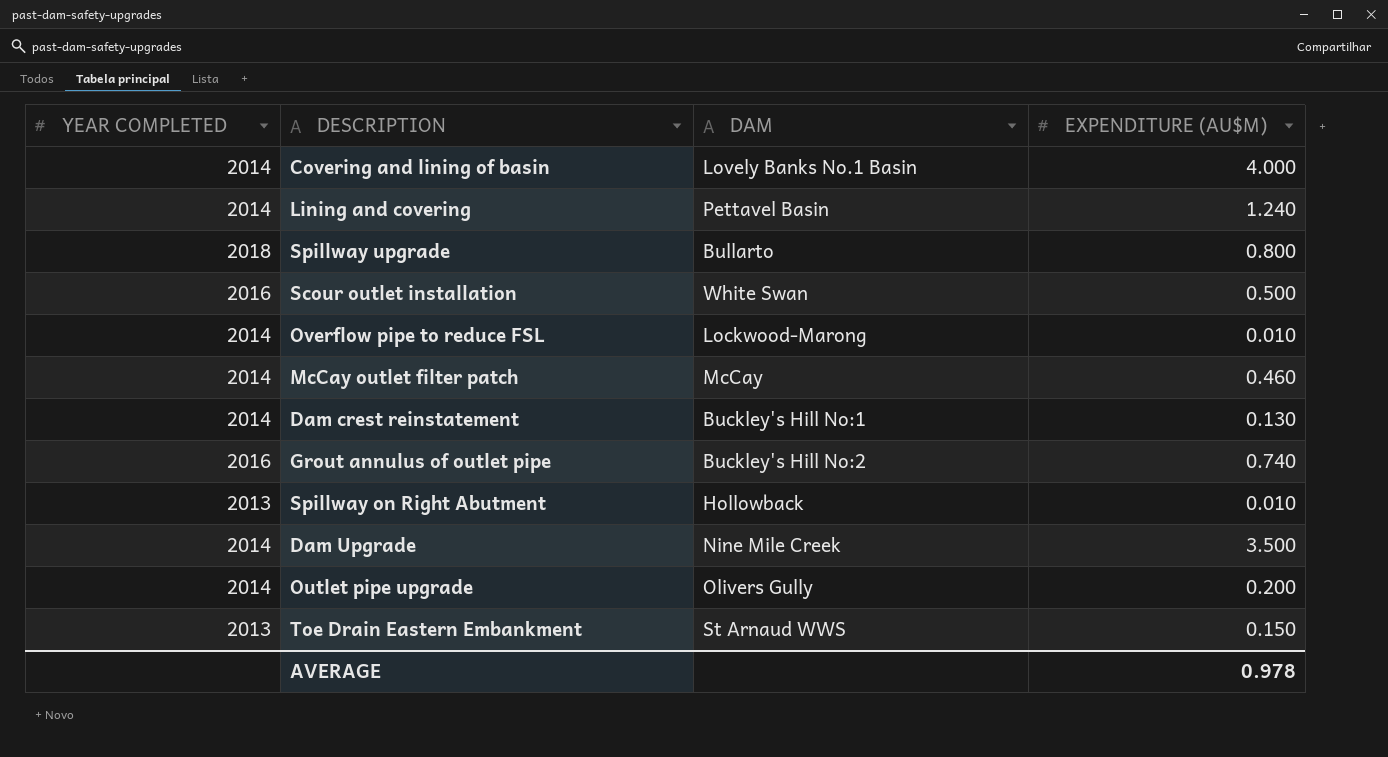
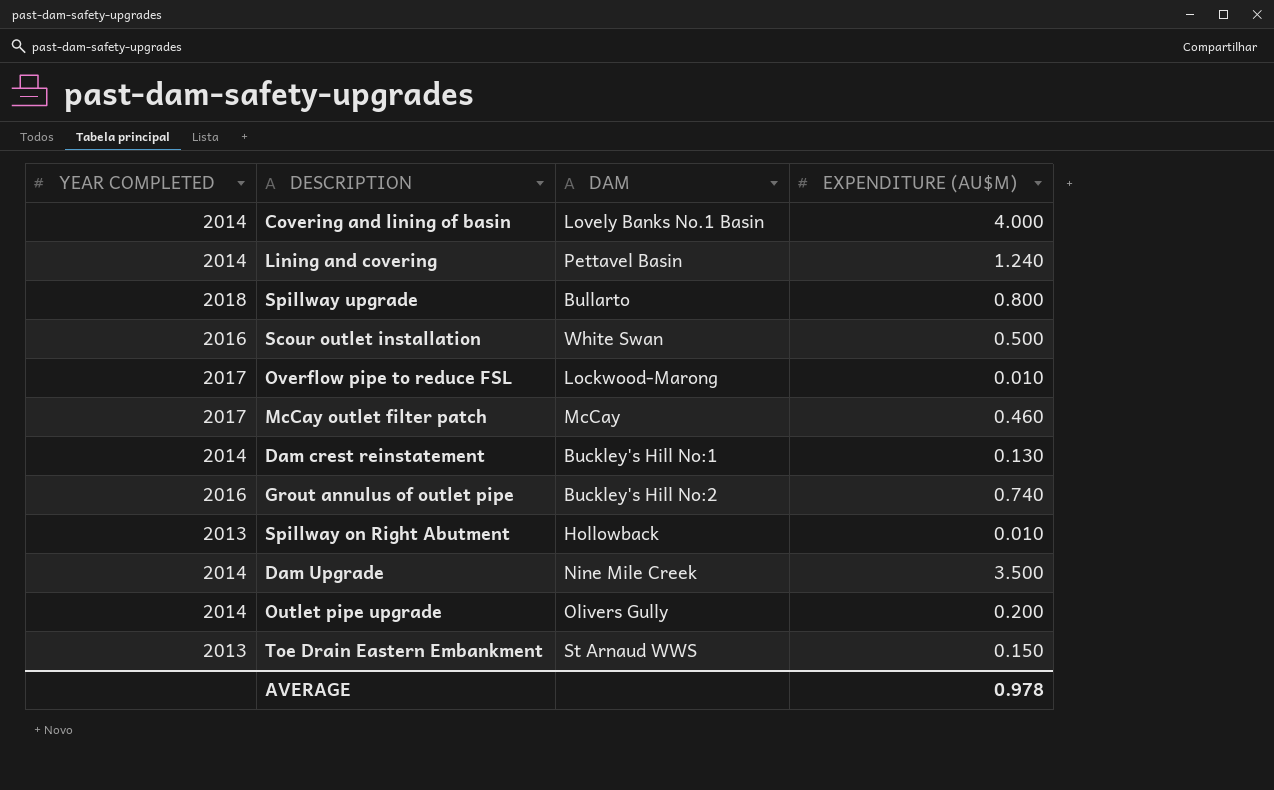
Overflow pipe to reduce FSL | YEAR COMPLETED: 2014 -> 2017
McCay outlet filter patch | YEAR COMPLETED: 2014 -> 2017

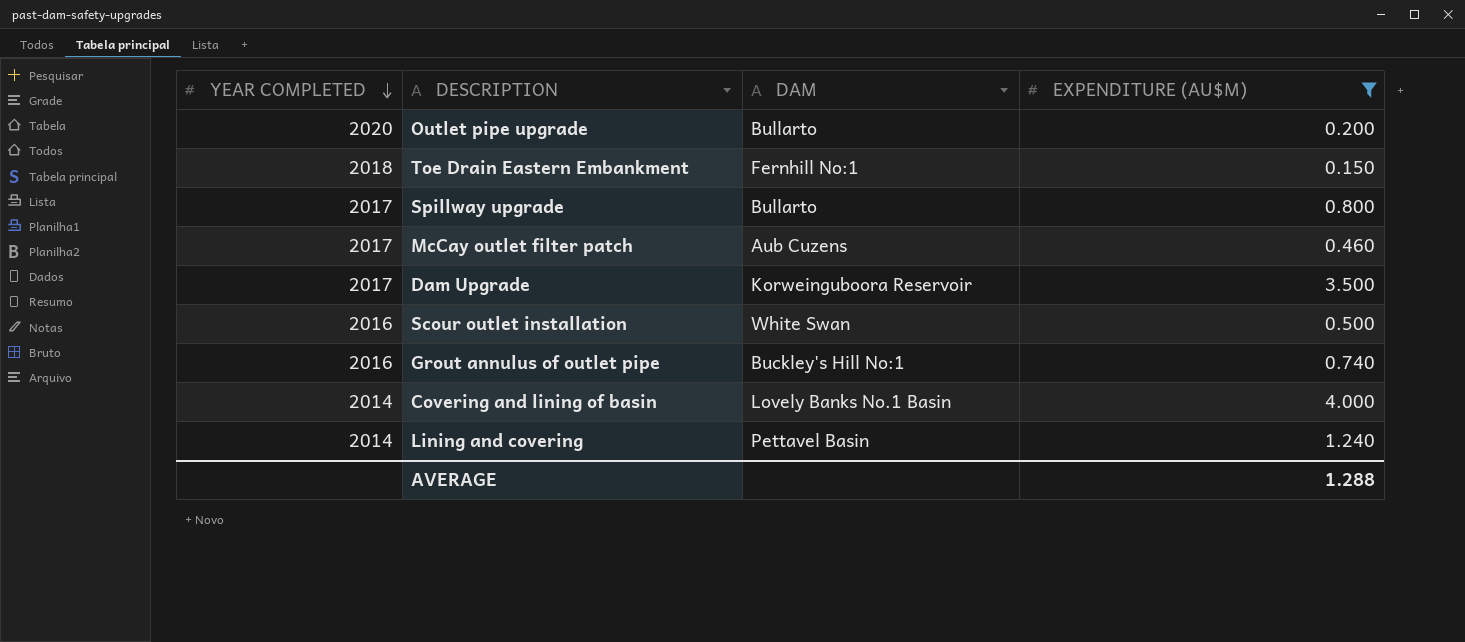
filter: none -> EXPENDITURE (AU$M) >= 0.150
row order: none -> YEAR COMPLETED descending
Outlet pipe upgrade | YEAR COMPLETED: 2014 -> 2020
Outlet pipe upgrade | DAM: Olivers Gully -> Bullarto
Toe Drain Eastern Embankment | YEAR COMPLETED: 2013 -> 2018
Toe Drain Eastern Embankment | DAM: St Arnaud WWS -> Fernhill No:1
Spillway upgrade | YEAR COMPLETED: 2018 -> 2017
McCay outlet filter patch | DAM: McCay -> Aub Cuzens
Dam Upgrade | YEAR COMPLETED: 2014 -> 2017
Dam Upgrade | DAM: Nine Mile Creek -> Korweinguboora Reservoir
Grout annulus of outlet pipe | DAM: Buckley's Hill No:2 -> Buckley's Hill No:1
AVERAGE | EXPENDITURE (AU$M): 0.978 -> 1.288

